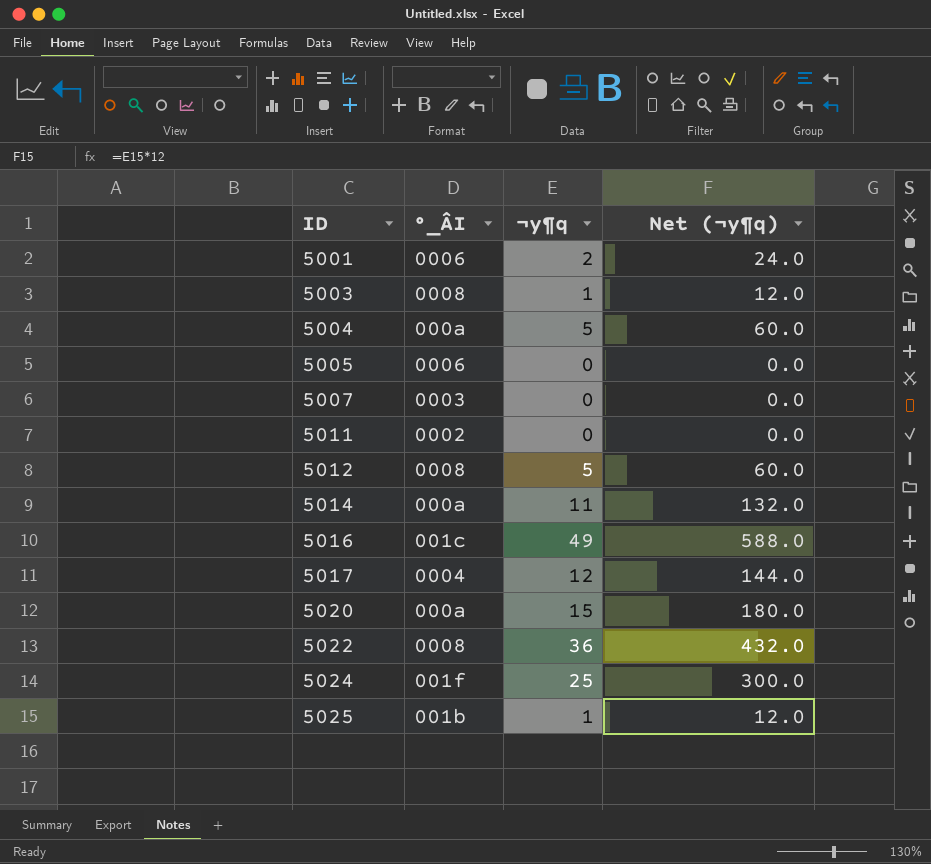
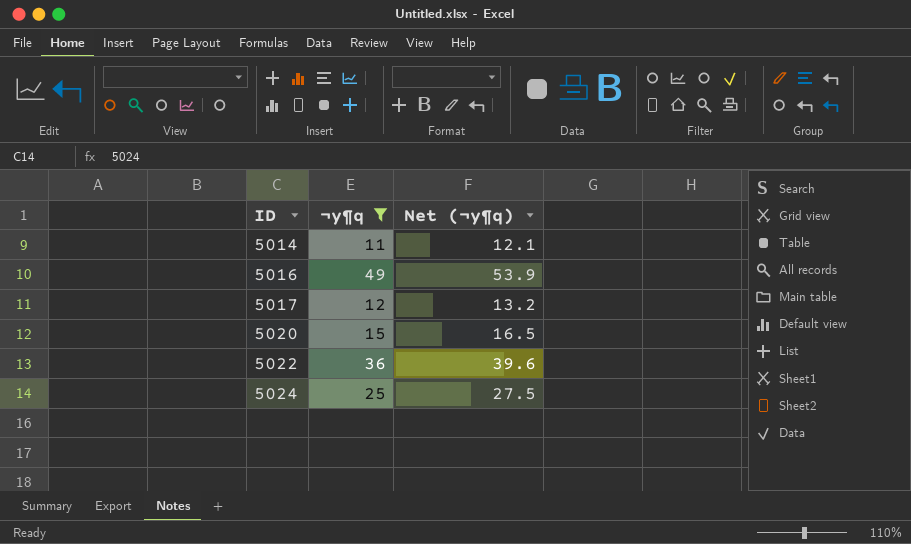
filter: none -> ¬y¶q >= 11
column °_ÂI | position: 2 -> none
column Net (¬y¶q) | formula: [¬y¶q] * 12 -> [¬y¶q] * 1.1

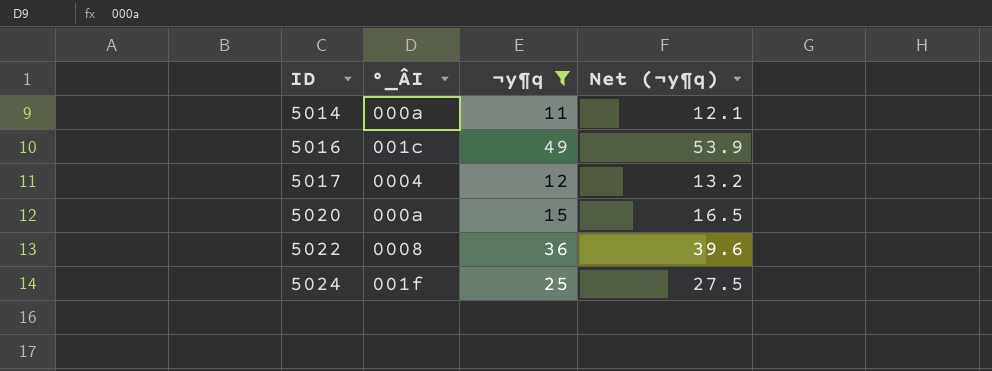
column °_ÂI | position: none -> 2

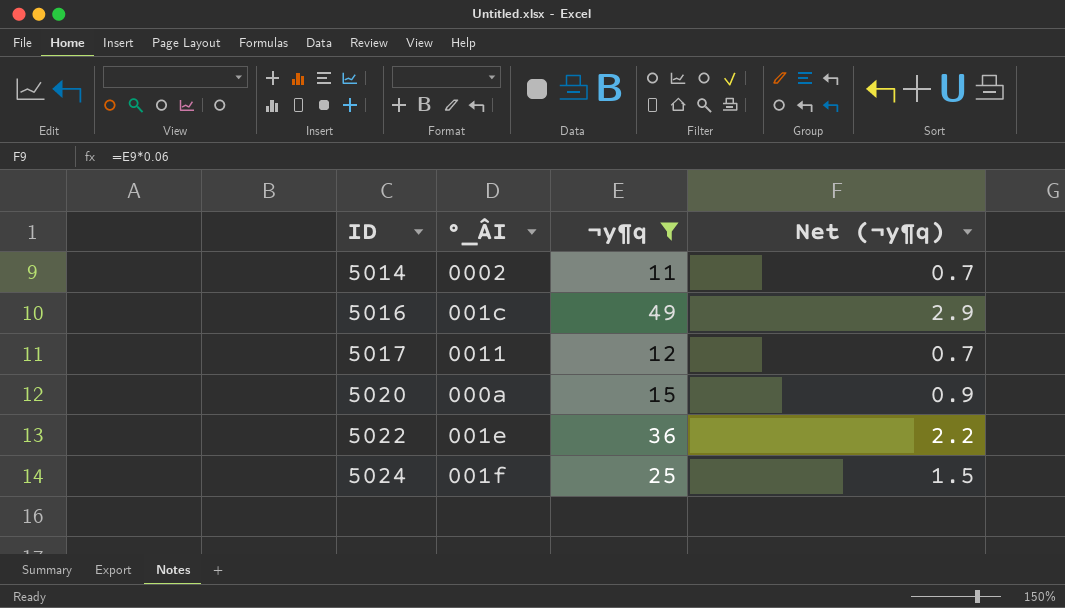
column Net (¬y¶q) | formula: [¬y¶q] * 1.1 -> [¬y¶q] * 0.06
5014 | °_ÂI: 000a -> 0002
5017 | °_ÂI: 0004 -> 0011
5022 | °_ÂI: 0008 -> 001e

